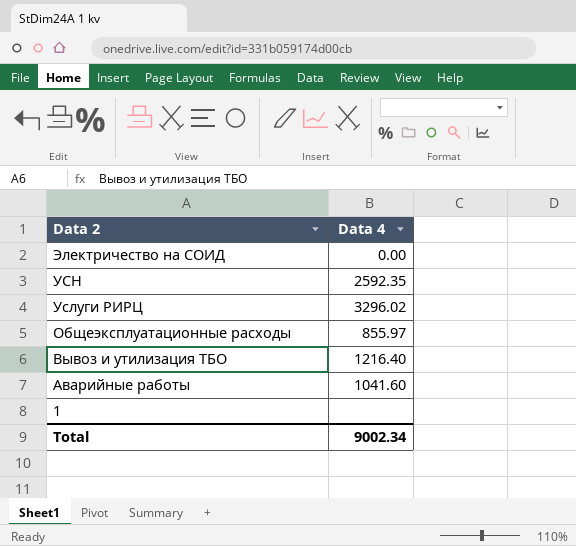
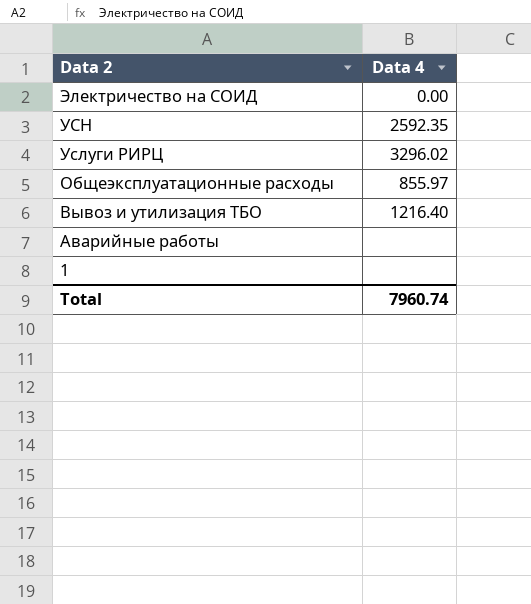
Аварийные работы | Data 4: 1041.60 -> none
Total | Data 4: 9002.34 -> 7960.74

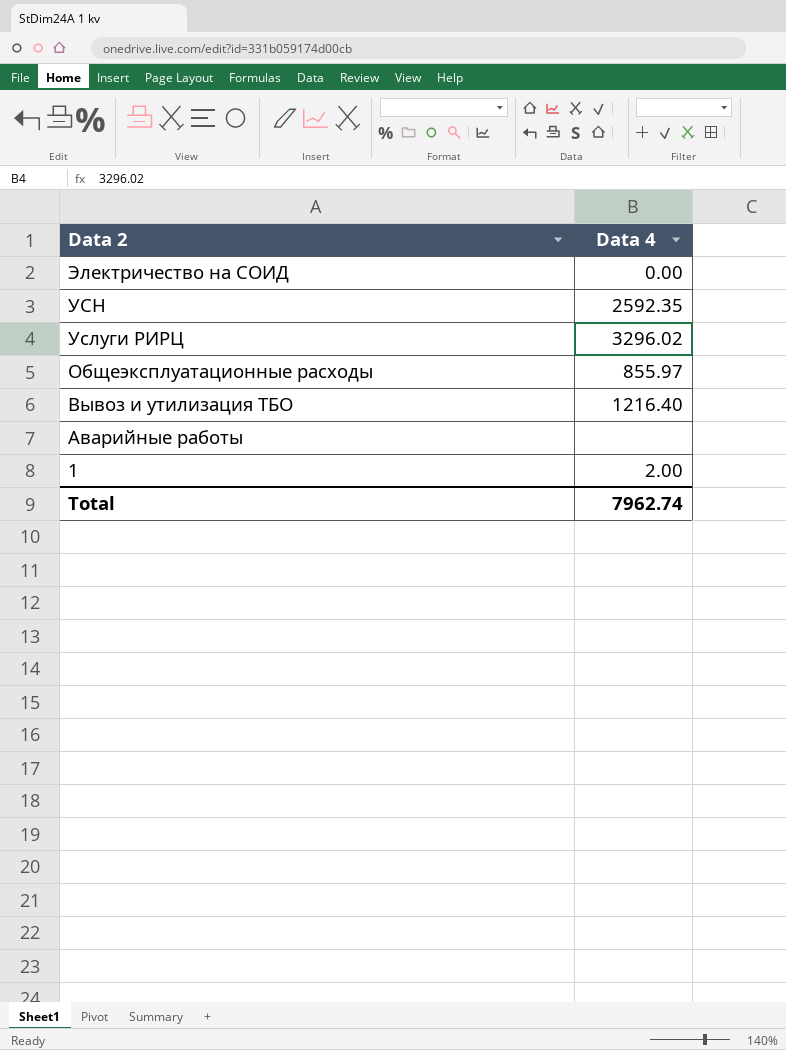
1 | Data 4: none -> 2.00
Total | Data 4: 7960.74 -> 7962.74

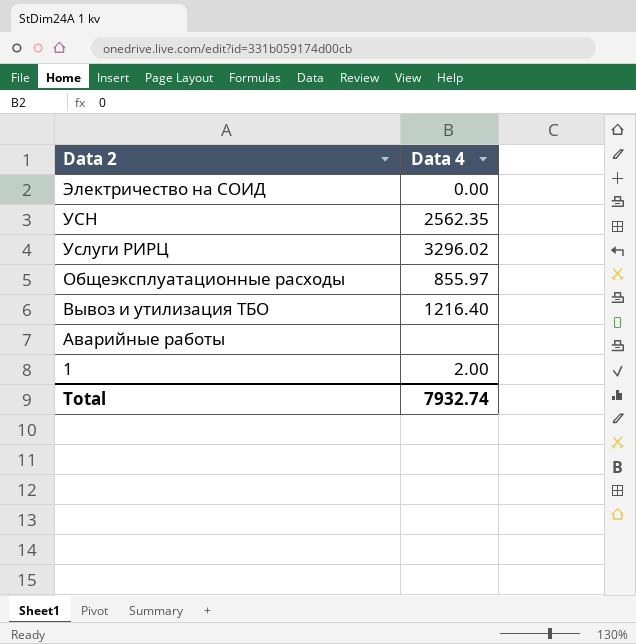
УСН | Data 4: 2592.35 -> 2562.35
Total | Data 4: 7962.74 -> 7932.74

